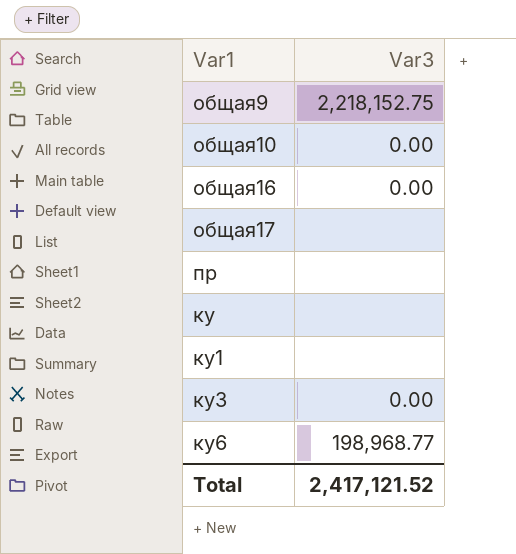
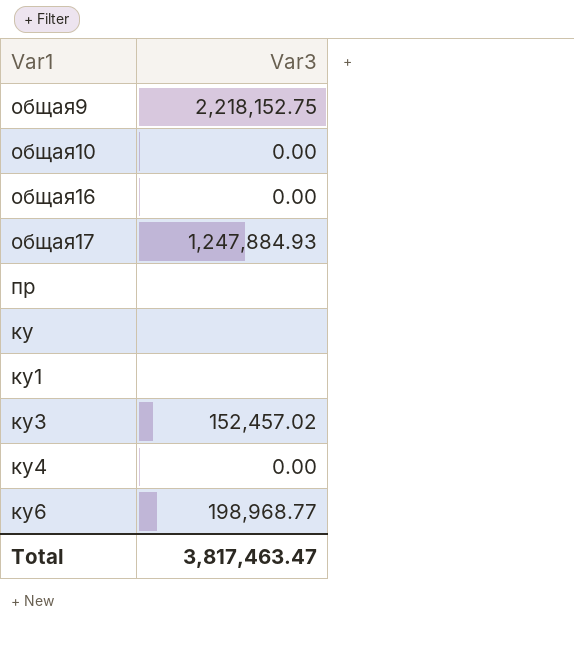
общая17 | Var3: none -> 1,247,884.93
ку3 | Var3: 0.00 -> 152,457.02
row ку4: none -> 0.00
Total | Var3: 2,417,121.52 -> 3,817,463.47

